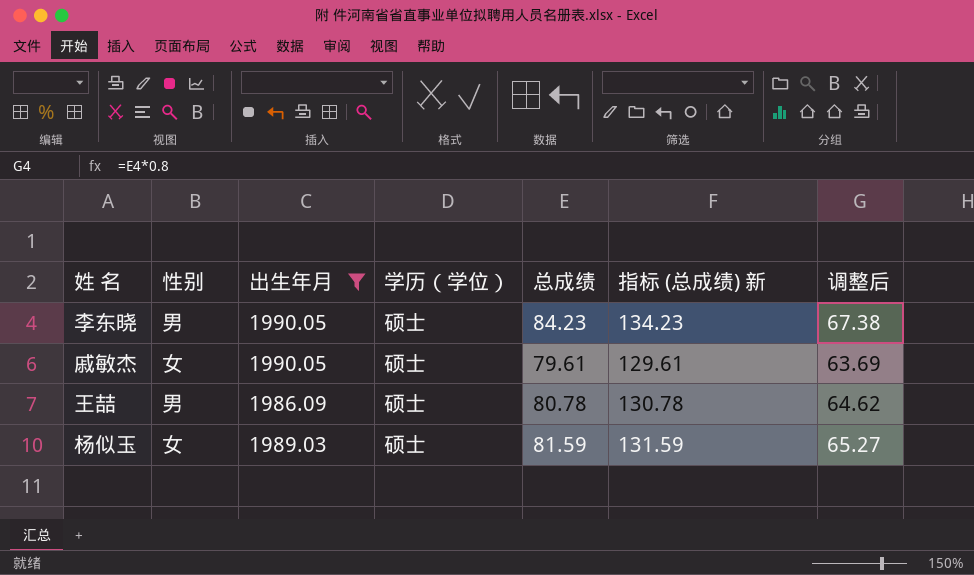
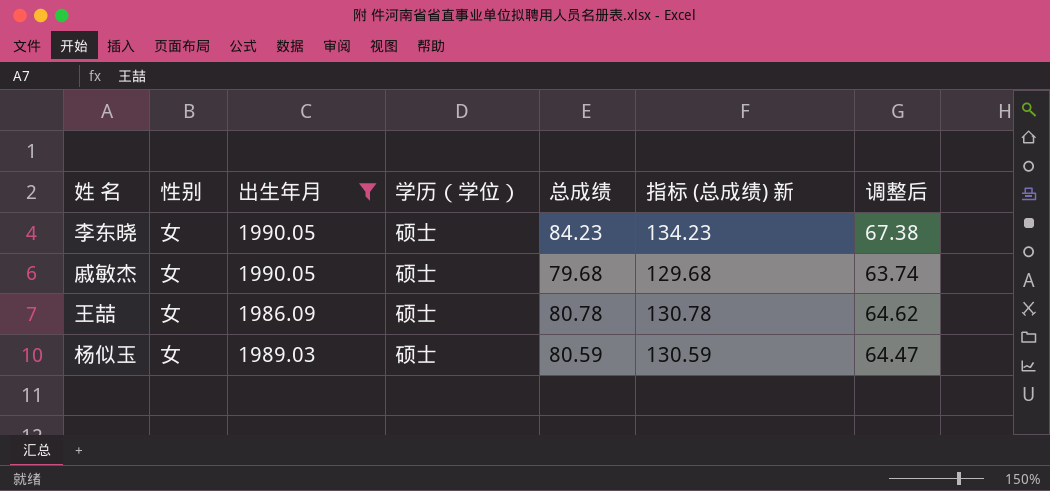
李东晓 | 性别: 男 -> 女
戚敏杰 | 总成绩: 79.61 -> 79.68
戚敏杰 | 指标 (总成绩) 新: 129.61 -> 129.68
戚敏杰 | 调整后: 63.69 -> 63.74
王喆 | 性别: 男 -> 女
杨似玉 | 总成绩: 81.59 -> 80.59
杨似玉 | 指标 (总成绩) 新: 131.59 -> 130.59
杨似玉 | 调整后: 65.27 -> 64.47

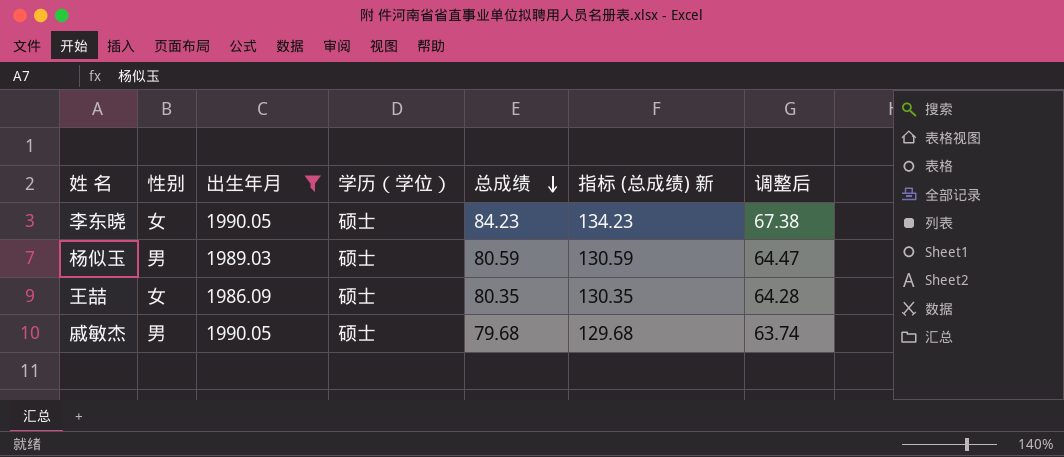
row order: none -> 总成绩 descending
杨似玉 | 性别: 女 -> 男
王喆 | 总成绩: 80.78 -> 80.35
王喆 | 指标 (总成绩) 新: 130.78 -> 130.35
王喆 | 调整后: 64.62 -> 64.28
戚敏杰 | 性别: 女 -> 男

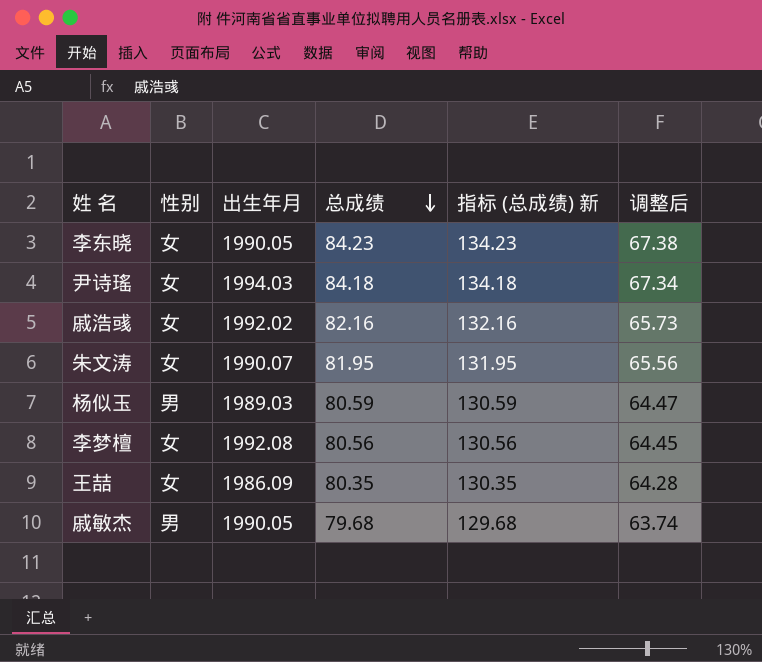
filter: 出生年月 <= 1990.05 -> none
column 学历（学位） | position: 4 -> none

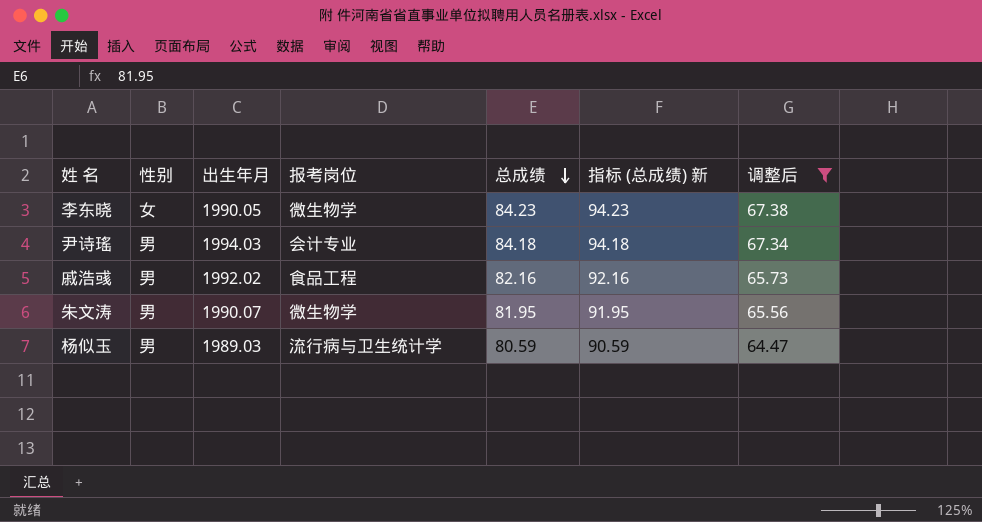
filter: none -> 调整后 >= 64.47
column 报考岗位 | position: none -> 4
column 指标 (总成绩) 新 | formula: [总成绩] + 50 -> [总成绩] + 10
尹诗瑤 | 性别: 女 -> 男
戚浩彧 | 性别: 女 -> 男
朱文涛 | 性别: 女 -> 男

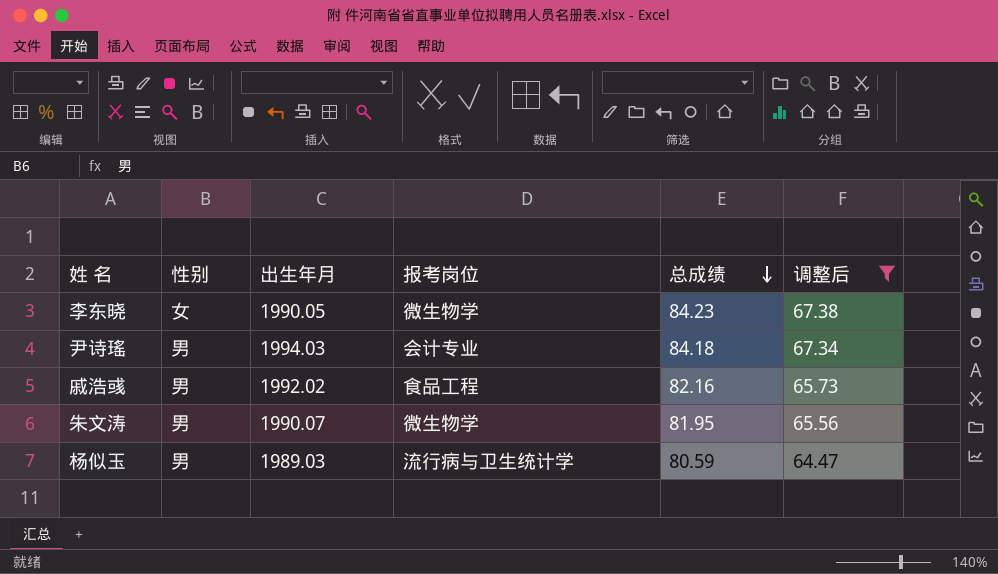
column 指标 (总成绩) 新 | formula: [总成绩] + 10 -> none

